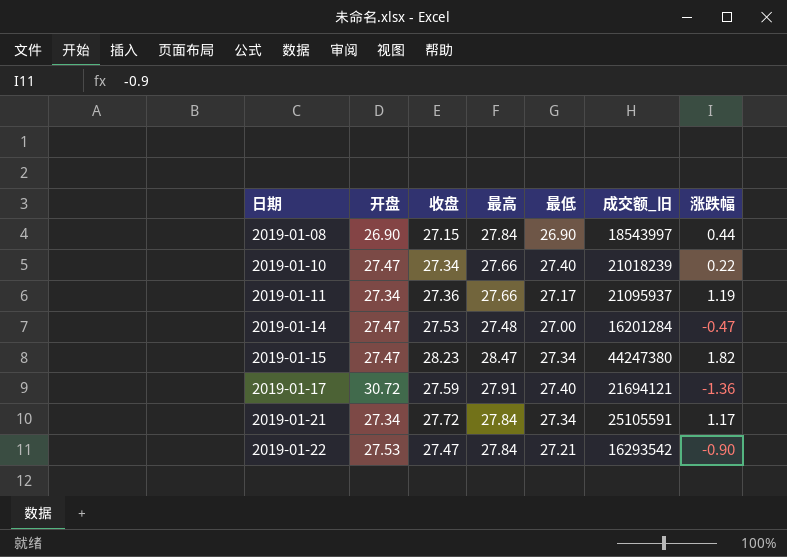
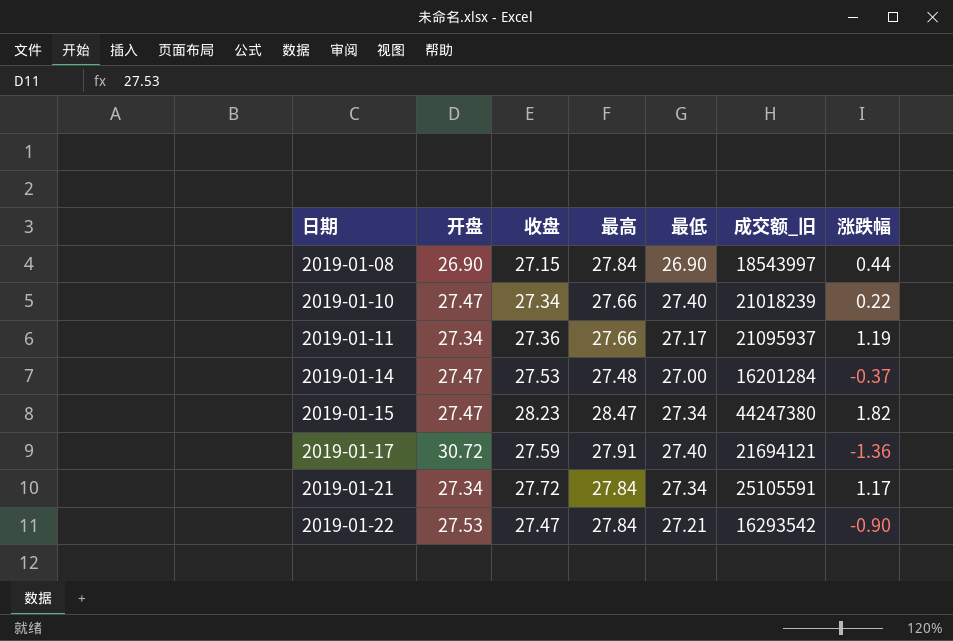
2019-01-14 | 涨跌幅: -0.47 -> -0.37

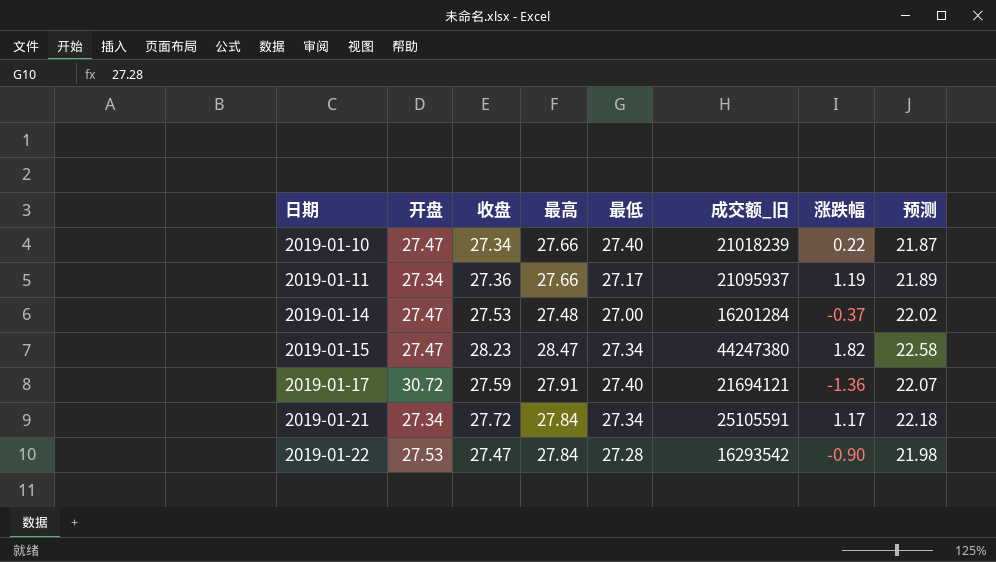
column 预测 | formula: none -> [收盘] * 0.8
row 2019-01-08: 26.90 | 27.15 | 27.84 | 26.90 | 18543997 | 0.44 -> none
2019-01-22 | 最低: 27.21 -> 27.28

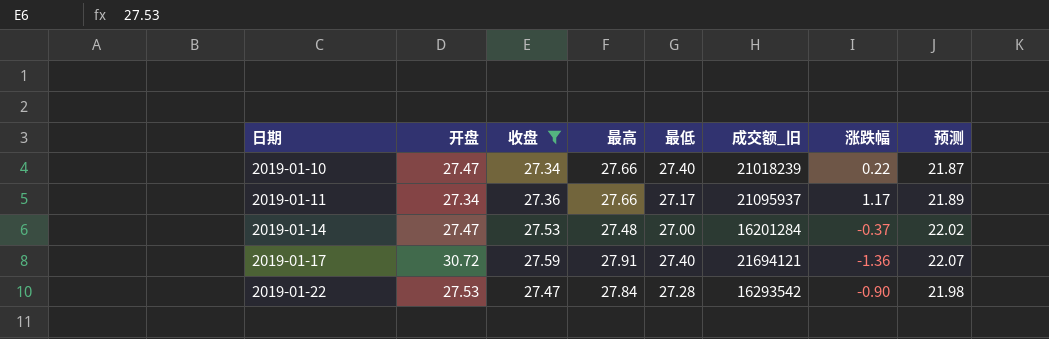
filter: none -> 收盘 <= 27.59
2019-01-11 | 涨跌幅: 1.19 -> 1.17

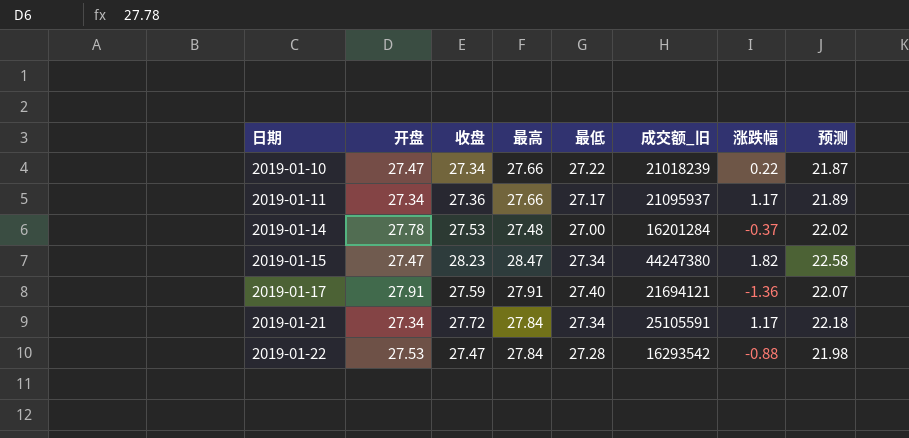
filter: 收盘 <= 27.59 -> none
2019-01-10 | 最低: 27.40 -> 27.22
2019-01-14 | 开盘: 27.47 -> 27.78
2019-01-17 | 开盘: 30.72 -> 27.91
2019-01-22 | 涨跌幅: -0.90 -> -0.88

